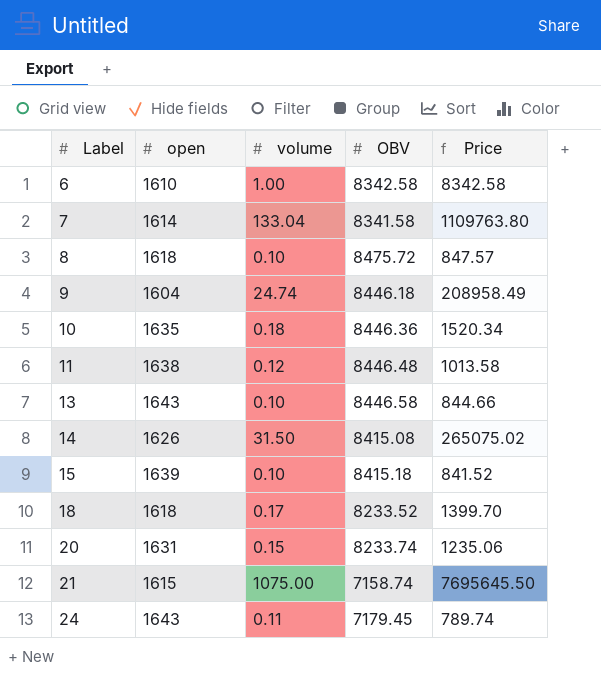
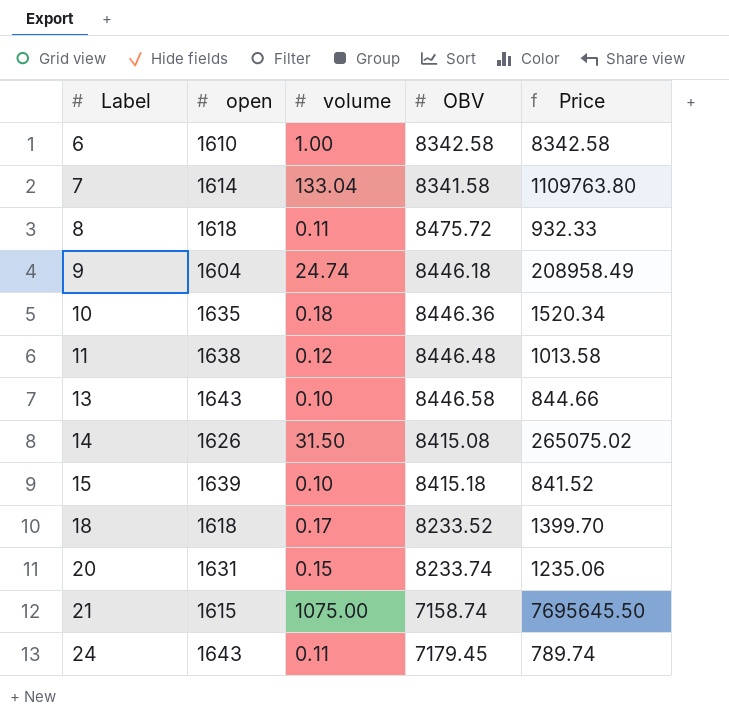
8 | volume: 0.10 -> 0.11
8 | Price: 847.57 -> 932.33

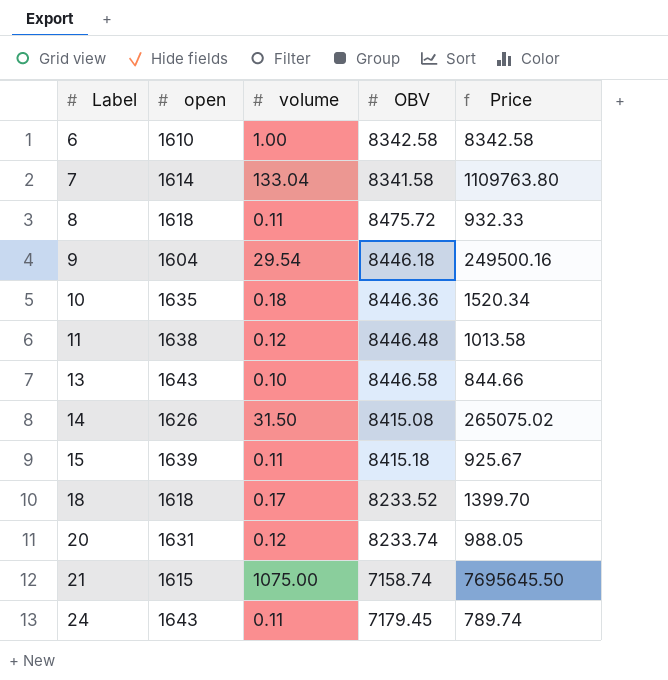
9 | volume: 24.74 -> 29.54
9 | Price: 208958.49 -> 249500.16
15 | volume: 0.10 -> 0.11
15 | Price: 841.52 -> 925.67
20 | volume: 0.15 -> 0.12
20 | Price: 1235.06 -> 988.05

